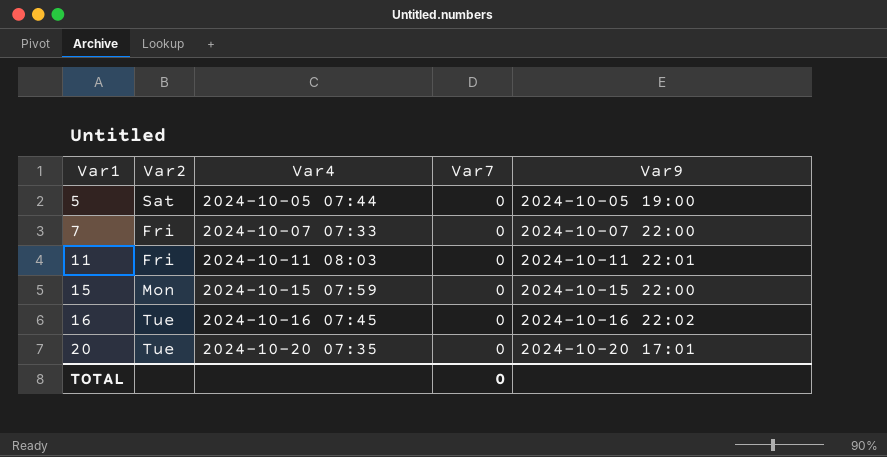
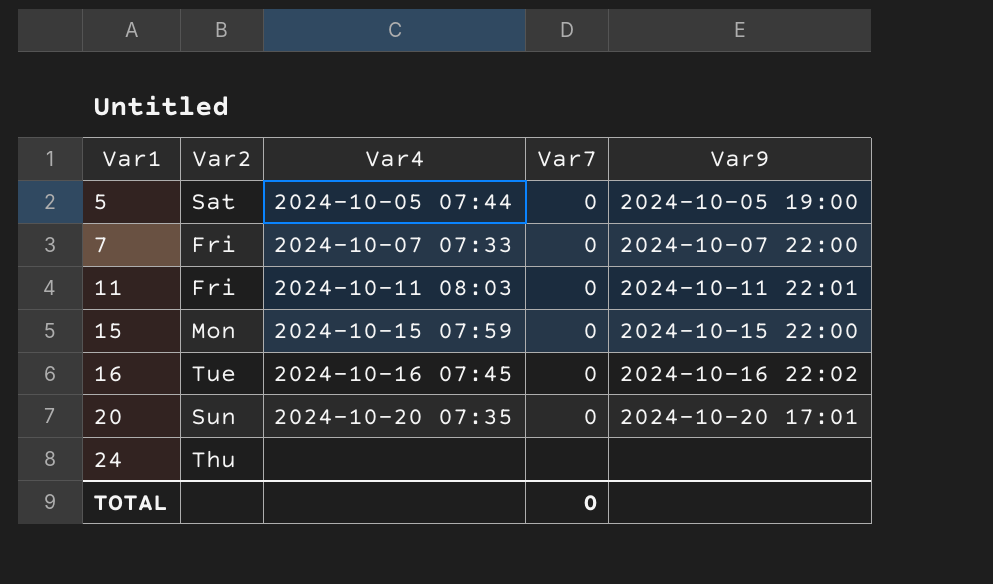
20 | Var2: Tue -> Sun
row 24: none -> Thu | none | none | none

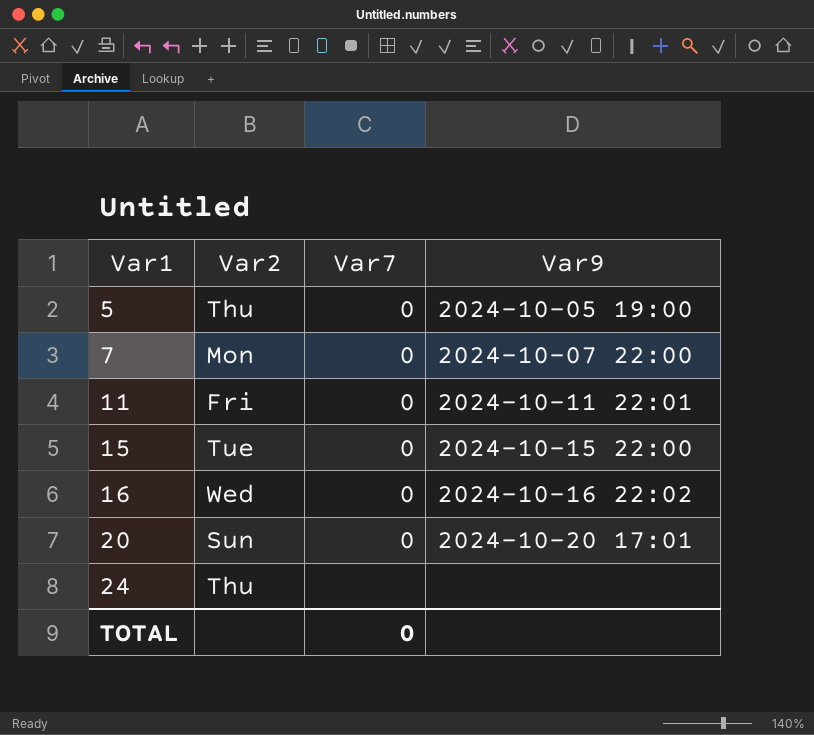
column Var4 | position: 3 -> none
5 | Var2: Sat -> Thu
7 | Var2: Fri -> Mon
15 | Var2: Mon -> Tue
16 | Var2: Tue -> Wed

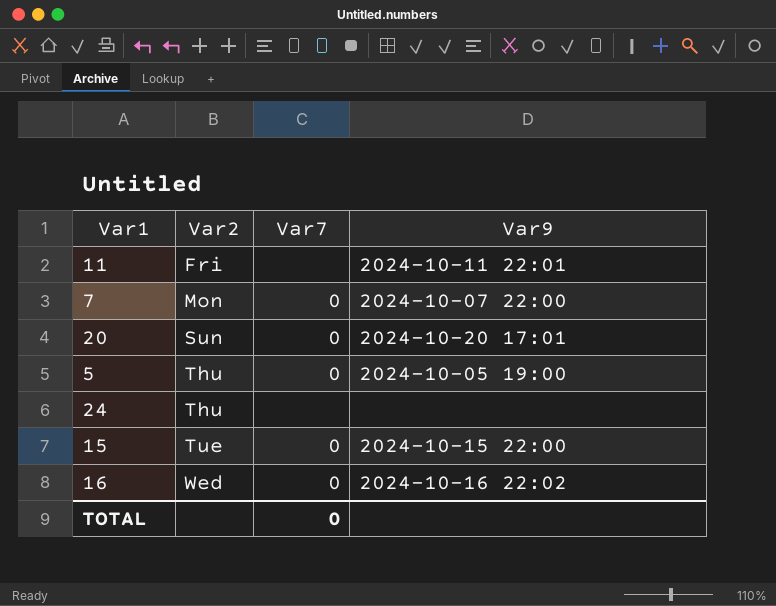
row order: Var1 ascending -> Var2 ascending
11 | Var7: 0 -> none

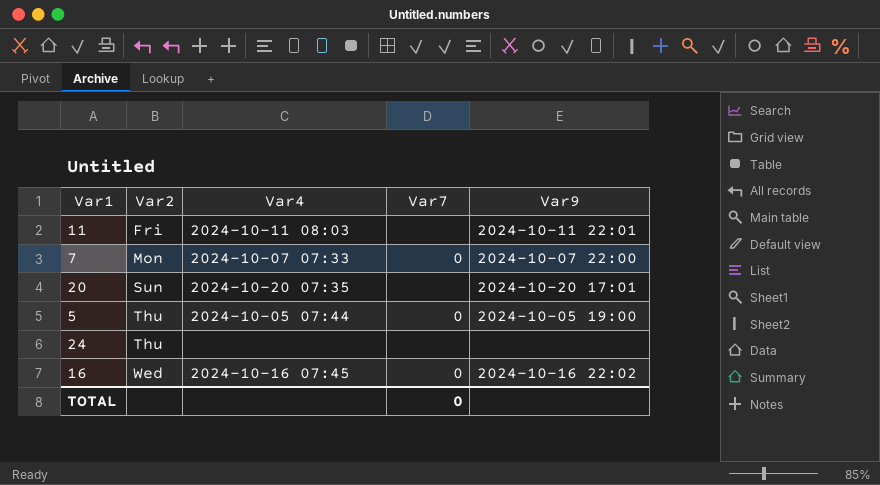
column Var4 | position: none -> 3
row 15: Tue | 0 | 2024-10-15 22:00 -> none
20 | Var7: 0 -> none

